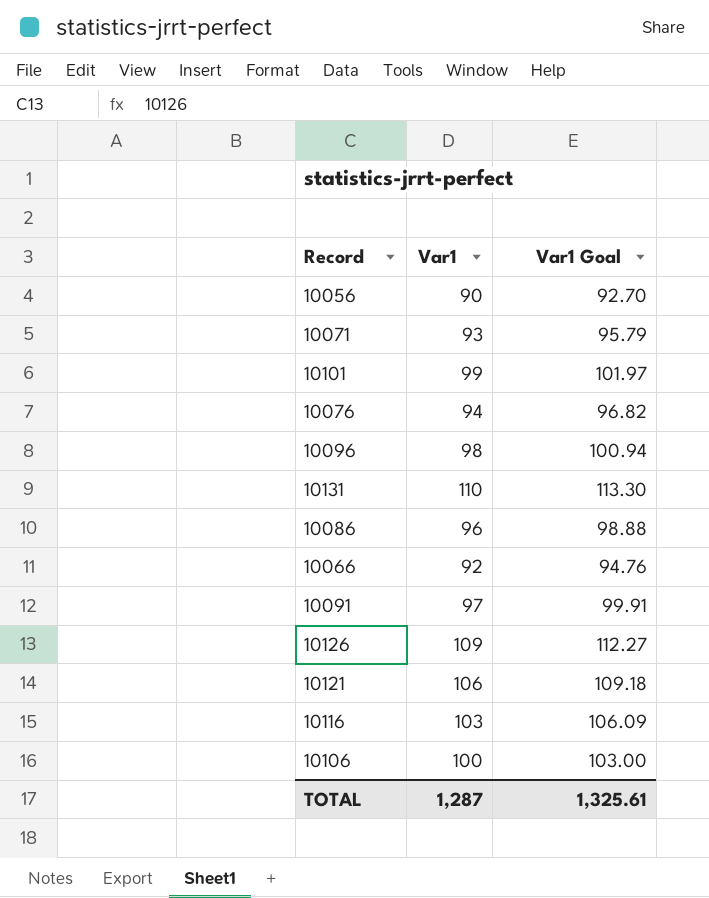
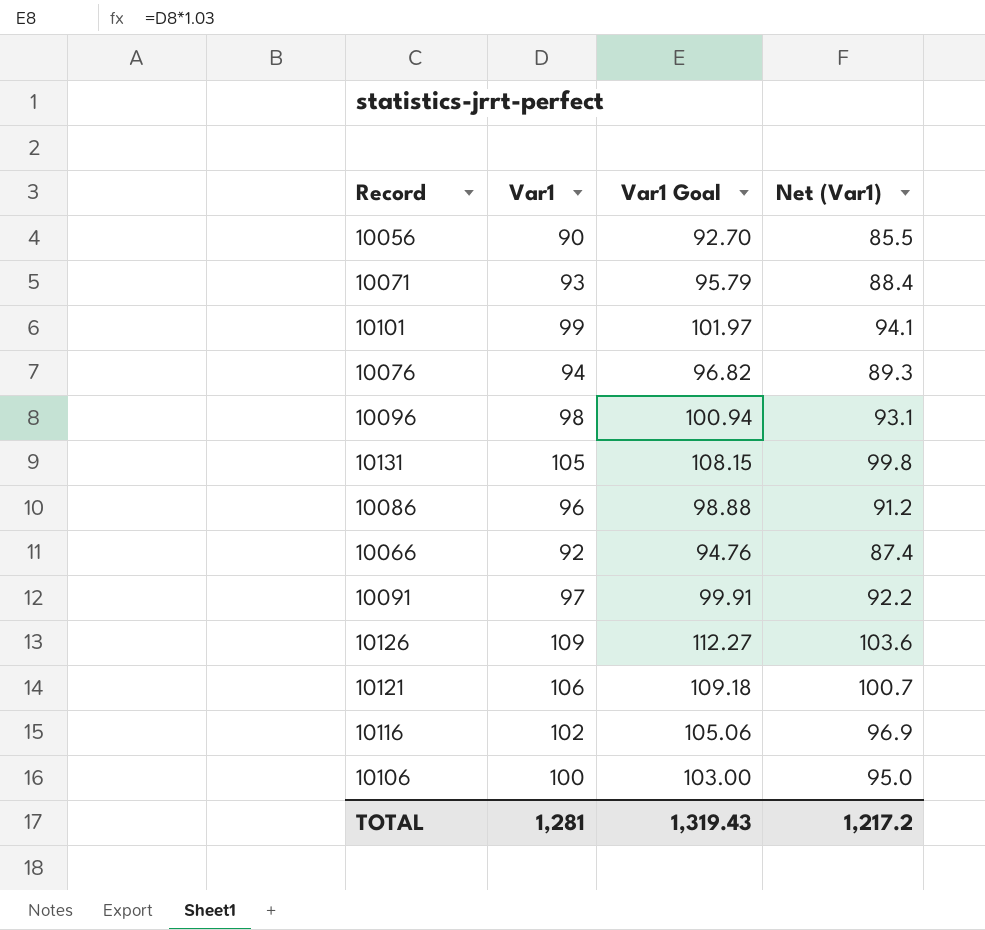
column Net (Var1) | formula: none -> [Var1] * 0.95
10131 | Var1: 110 -> 105
10131 | Var1 Goal: 113.30 -> 108.15
10116 | Var1: 103 -> 102
10116 | Var1 Goal: 106.09 -> 105.06
TOTAL | Var1: 1,287 -> 1,281
TOTAL | Var1 Goal: 1,325.61 -> 1,319.43

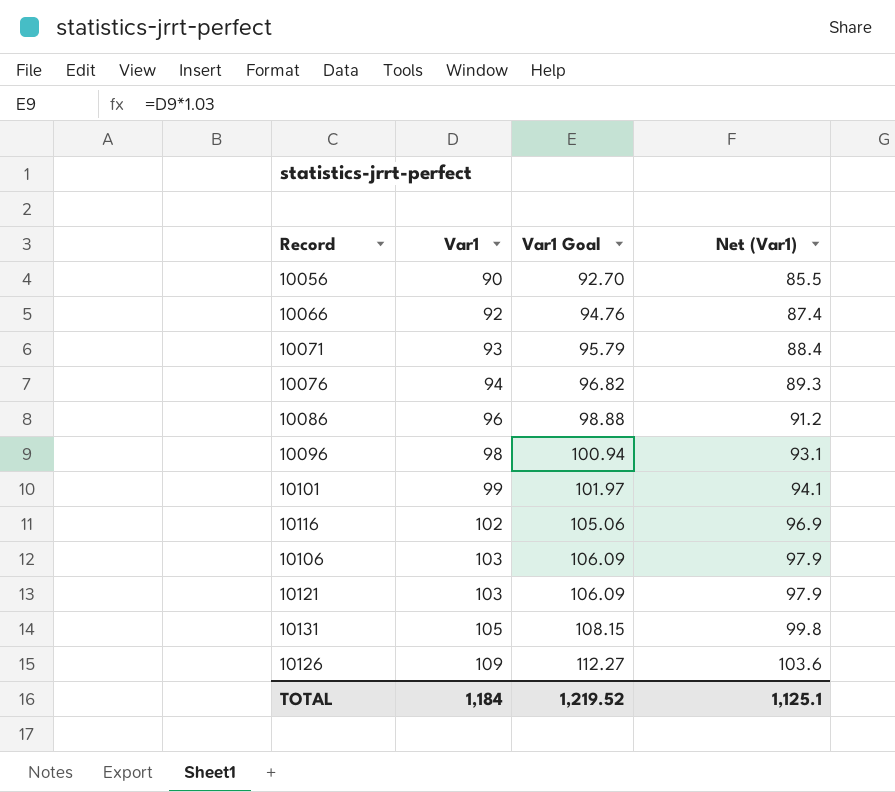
row order: none -> Var1 ascending
row 10091: 97 | 99.91 | 92.2 -> none
10106 | Var1: 100 -> 103
10106 | Var1 Goal: 103.00 -> 106.09
10106 | Net (Var1): 95.0 -> 97.9
10121 | Var1: 106 -> 103
10121 | Var1 Goal: 109.18 -> 106.09
10121 | Net (Var1): 100.7 -> 97.9
TOTAL | Var1: 1,281 -> 1,184
TOTAL | Var1 Goal: 1,319.43 -> 1,219.52
TOTAL | Net (Var1): 1,217.2 -> 1,125.1

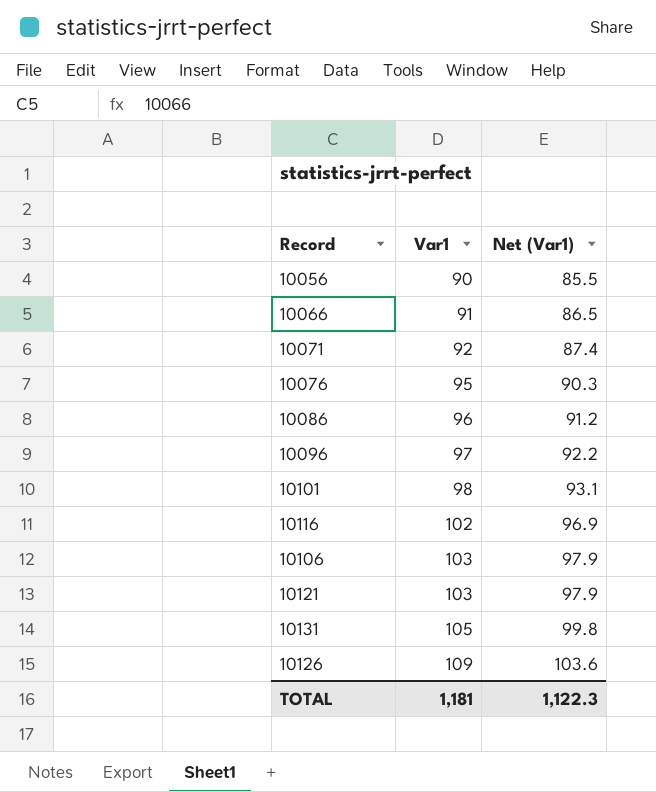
column Var1 Goal | formula: [Var1] * 1.03 -> none
10066 | Var1: 92 -> 91
10066 | Net (Var1): 87.4 -> 86.5
10071 | Var1: 93 -> 92
10071 | Net (Var1): 88.4 -> 87.4
10076 | Var1: 94 -> 95
10076 | Net (Var1): 89.3 -> 90.3
10096 | Var1: 98 -> 97
10096 | Net (Var1): 93.1 -> 92.2
10101 | Var1: 99 -> 98
10101 | Net (Var1): 94.1 -> 93.1
TOTAL | Var1: 1,184 -> 1,181
TOTAL | Net (Var1): 1,125.1 -> 1,122.3

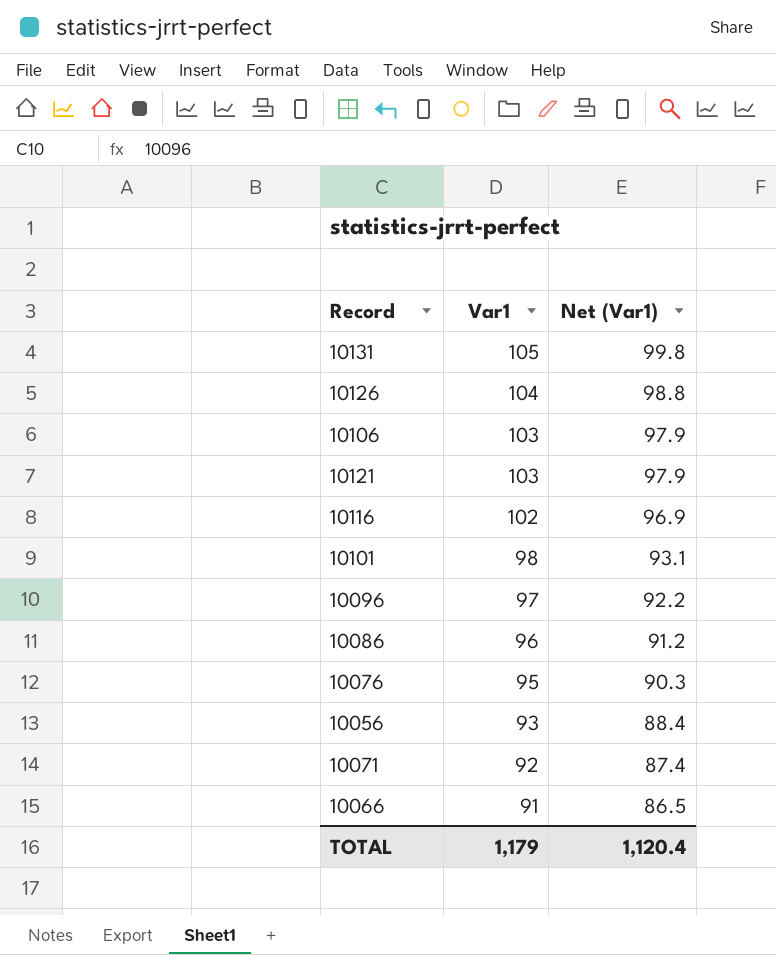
row order: Var1 ascending -> Var1 descending
10126 | Var1: 109 -> 104
10126 | Net (Var1): 103.6 -> 98.8
10056 | Var1: 90 -> 93
10056 | Net (Var1): 85.5 -> 88.4
TOTAL | Var1: 1,181 -> 1,179
TOTAL | Net (Var1): 1,122.3 -> 1,120.4

